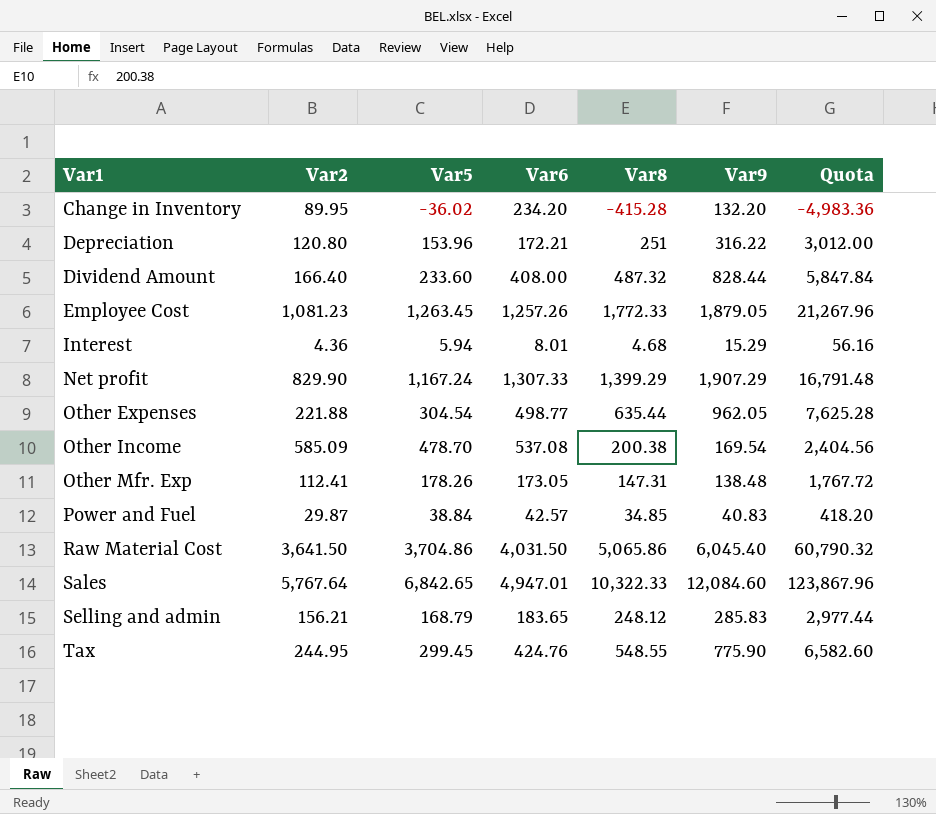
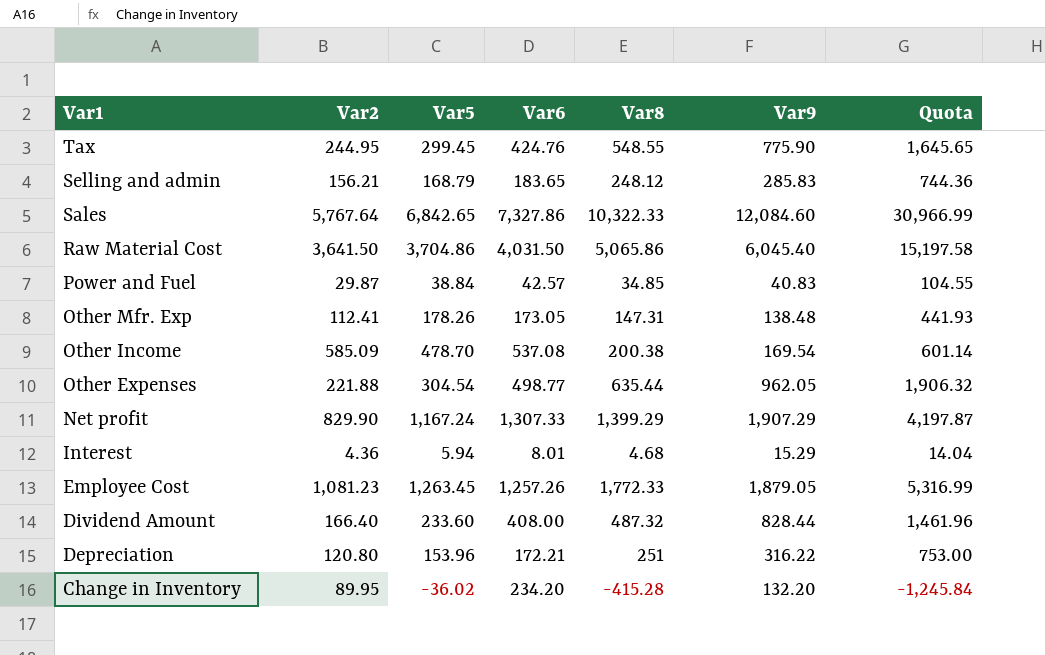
row order: Var1 ascending -> Var1 descending
column Quota | formula: [Var8] * 12 -> [Var8] * 3
Sales | Var6: 4,947.01 -> 7,327.86

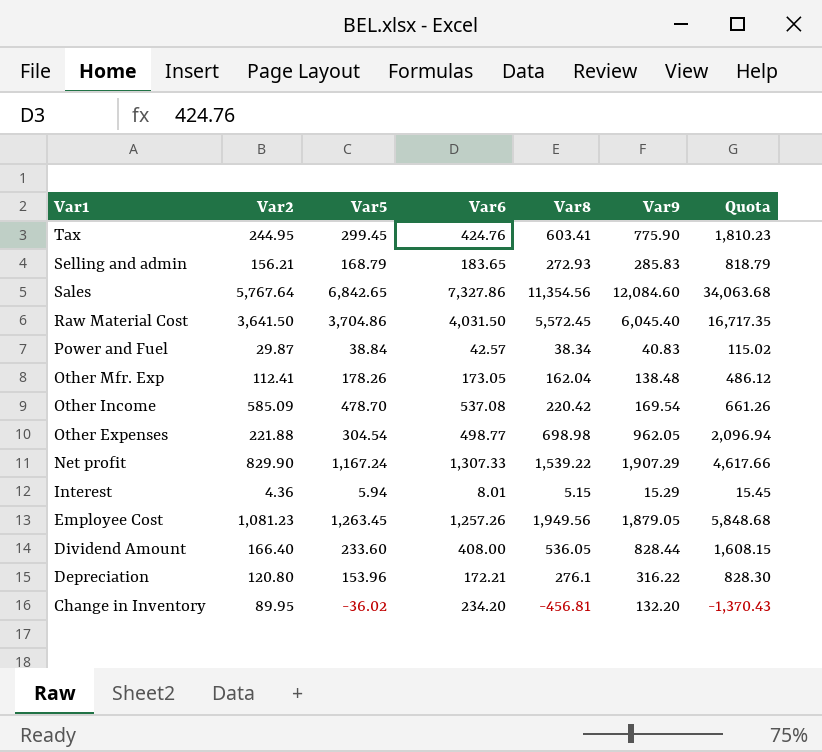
Tax | Var8: 548.55 -> 603.41
Tax | Quota: 1,645.65 -> 1,810.23
Selling and admin | Var8: 248.12 -> 272.93
Selling and admin | Quota: 744.36 -> 818.79
Sales | Var8: 10,322.33 -> 11,354.56
Sales | Quota: 30,966.99 -> 34,063.68
Raw Material Cost | Var8: 5,065.86 -> 5,572.45
Raw Material Cost | Quota: 15,197.58 -> 16,717.35
Power and Fuel | Var8: 34.85 -> 38.34
Power and Fuel | Quota: 104.55 -> 115.02
Other Mfr. Exp | Var8: 147.31 -> 162.04
Other Mfr. Exp | Quota: 441.93 -> 486.12
Other Income | Var8: 200.38 -> 220.42
Other Income | Quota: 601.14 -> 661.26
Other Expenses | Var8: 635.44 -> 698.98
Other Expenses | Quota: 1,906.32 -> 2,096.94
Net profit | Var8: 1,399.29 -> 1,539.22
Net profit | Quota: 4,197.87 -> 4,617.66
Interest | Var8: 4.68 -> 5.15
Interest | Quota: 14.04 -> 15.45
Employee Cost | Var8: 1,772.33 -> 1,949.56
Employee Cost | Quota: 5,316.99 -> 5,848.68
Dividend Amount | Var8: 487.32 -> 536.05
Dividend Amount | Quota: 1,461.96 -> 1,608.15
Depreciation | Var8: 251 -> 276.1
Depreciation | Quota: 753.00 -> 828.30
Change in Inventory | Var8: -415.28 -> -456.81
Change in Inventory | Quota: -1,245.84 -> -1,370.43

